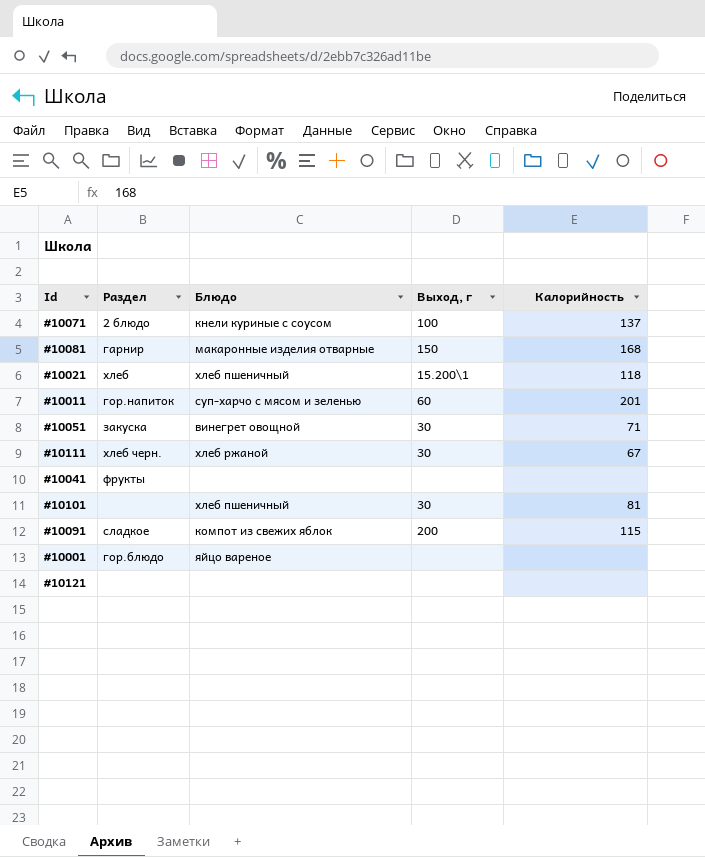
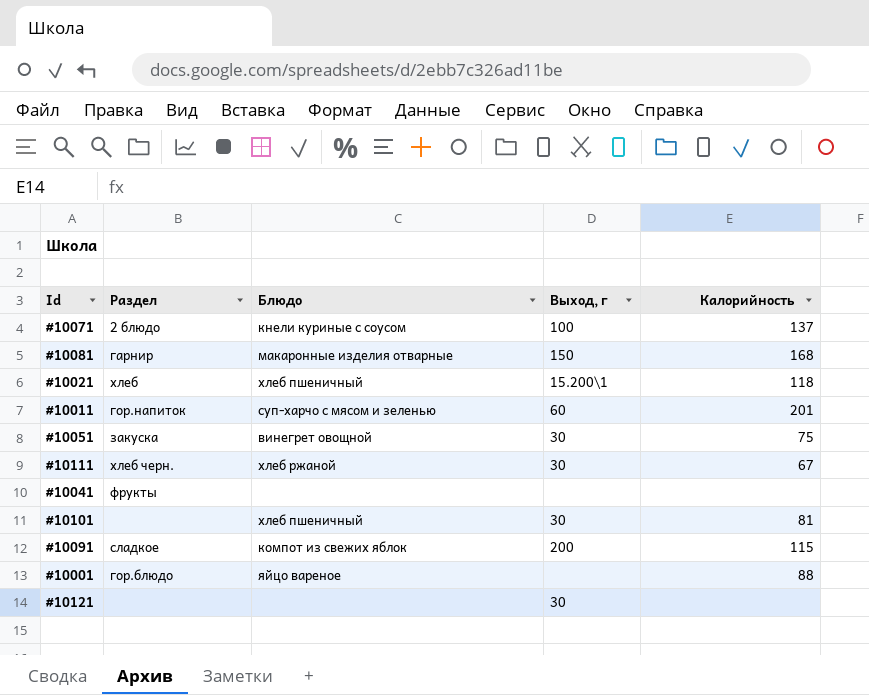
#10051 | Калорийность: 71 -> 75
#10001 | Калорийность: none -> 88
#10121 | Выход, г: none -> 30

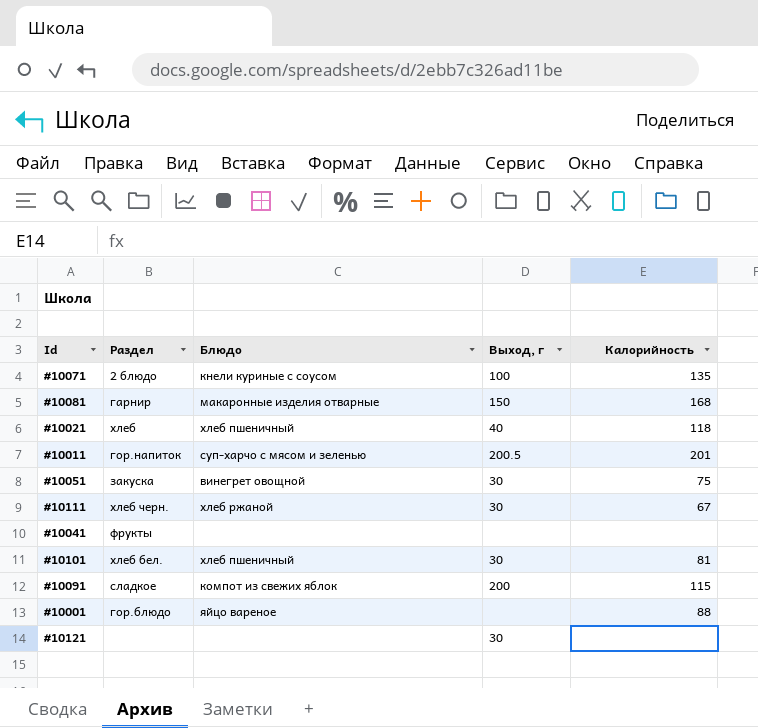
#10071 | Калорийность: 137 -> 135
#10021 | Выход, г: 15.200\1 -> 40
#10011 | Выход, г: 60 -> 200.5
#10101 | Раздел: none -> хлеб бел.

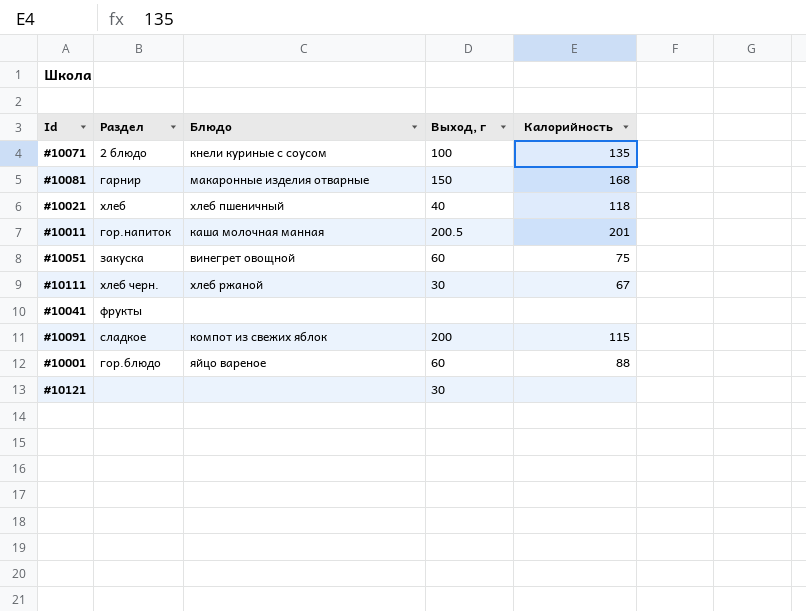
row #10101: хлеб бел. | хлеб пшеничный | 30 | 81 -> none
#10011 | Блюдо: суп-харчо с мясом и зеленью -> каша молочная манная
#10051 | Выход, г: 30 -> 60
#10001 | Выход, г: none -> 60

